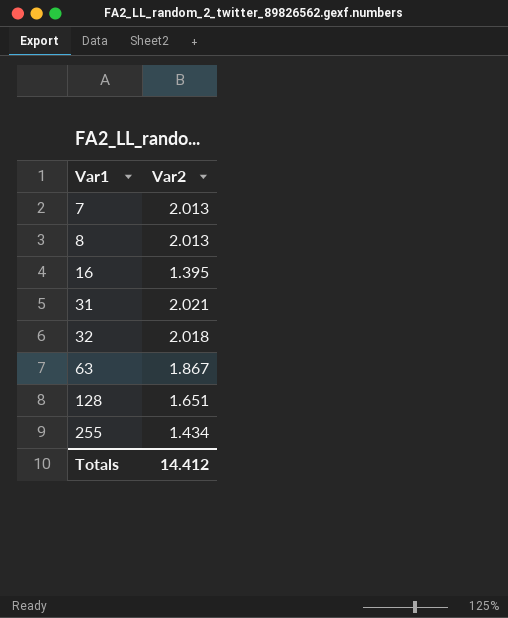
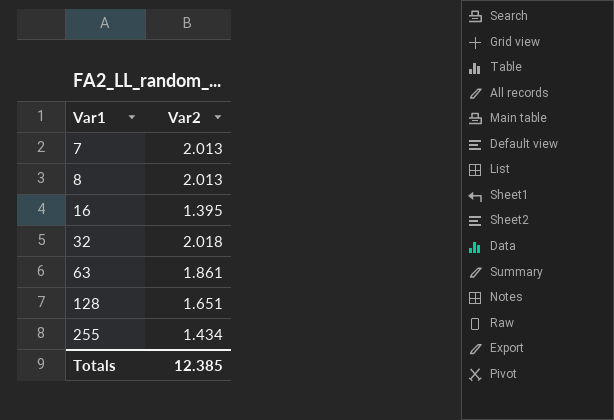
row 31: 2.021 -> none
63 | Var2: 1.867 -> 1.861
Totals | Var2: 14.412 -> 12.385

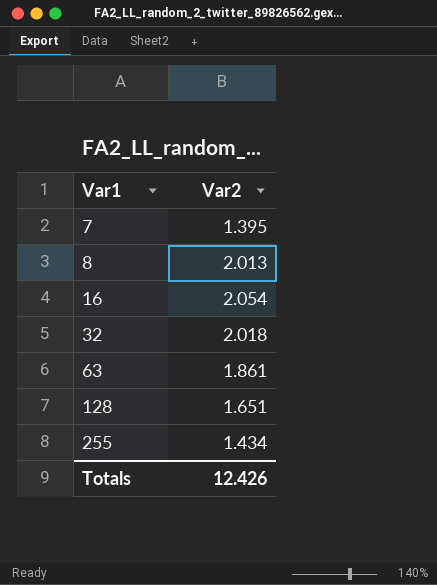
7 | Var2: 2.013 -> 1.395
16 | Var2: 1.395 -> 2.054
Totals | Var2: 12.385 -> 12.426

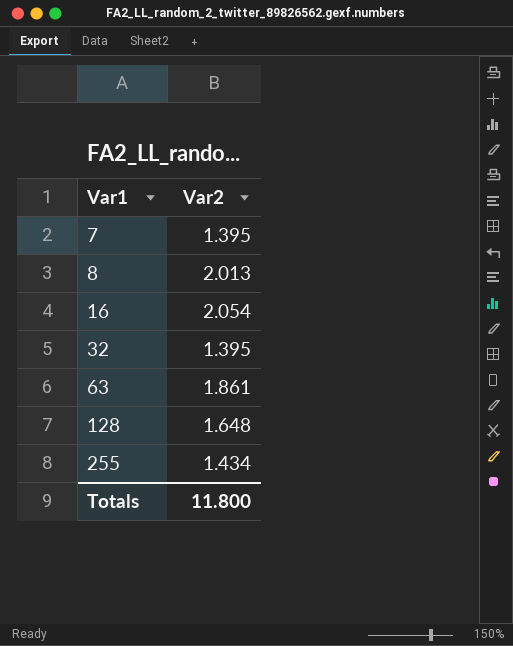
32 | Var2: 2.018 -> 1.395
128 | Var2: 1.651 -> 1.648
Totals | Var2: 12.426 -> 11.800

